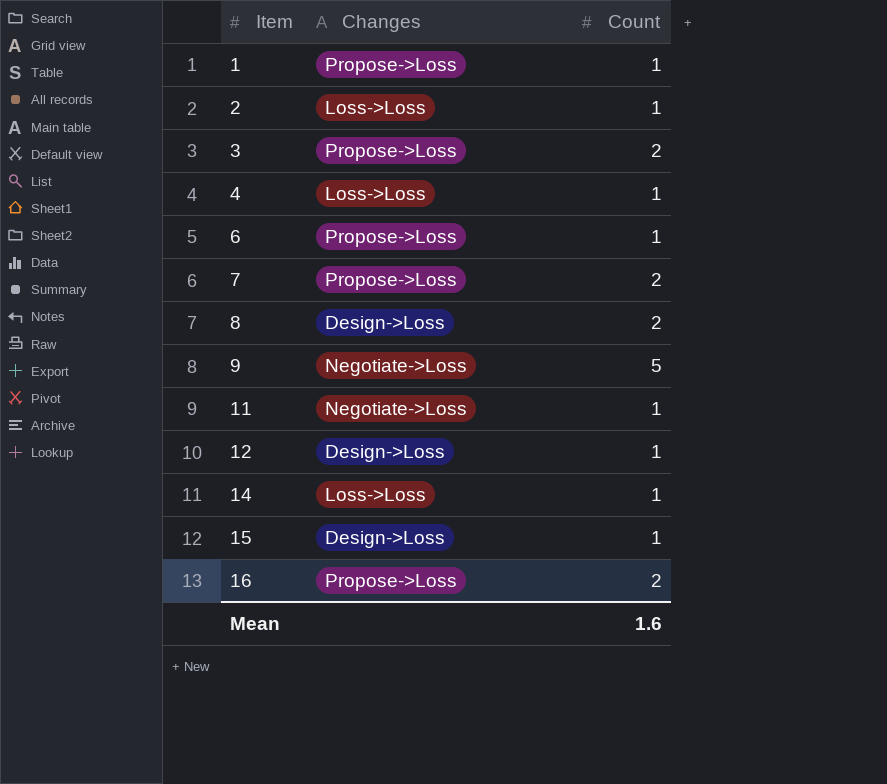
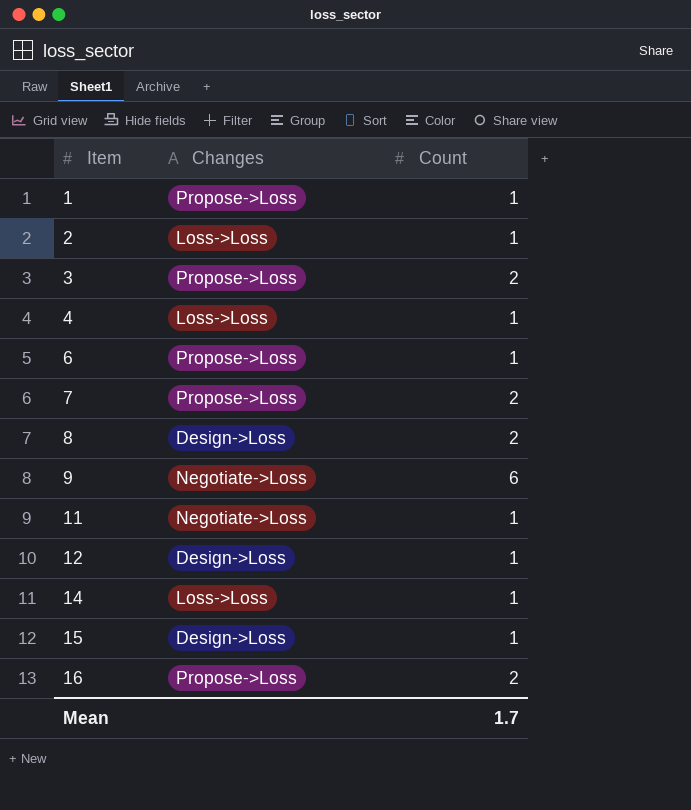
9 | Count: 5 -> 6
Mean | Count: 1.6 -> 1.7

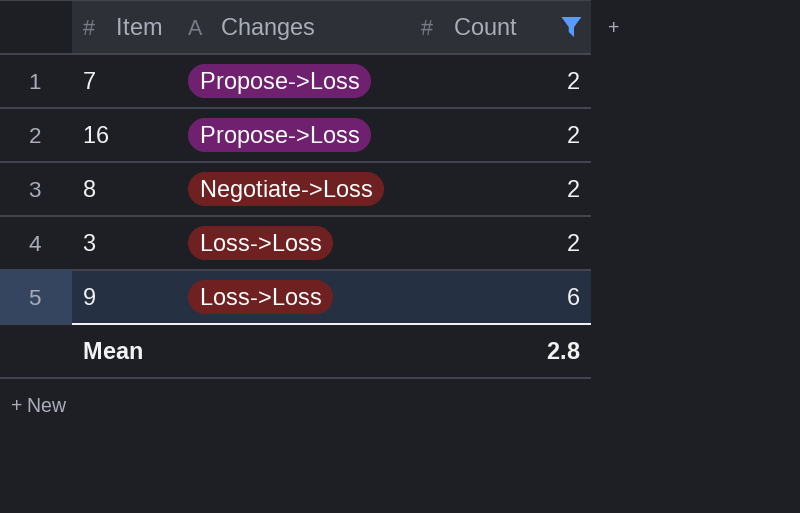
filter: none -> Count != 1
row order: Item ascending -> Changes descending
8 | Changes: Design->Loss -> Negotiate->Loss
3 | Changes: Propose->Loss -> Loss->Loss
9 | Changes: Negotiate->Loss -> Loss->Loss
Mean | Count: 1.7 -> 2.8

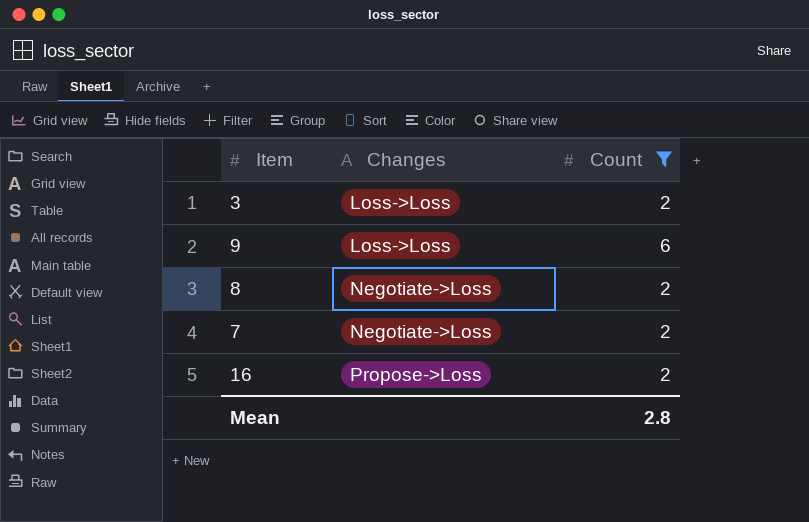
row order: Changes descending -> Changes ascending
7 | Changes: Propose->Loss -> Negotiate->Loss

